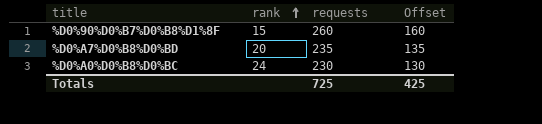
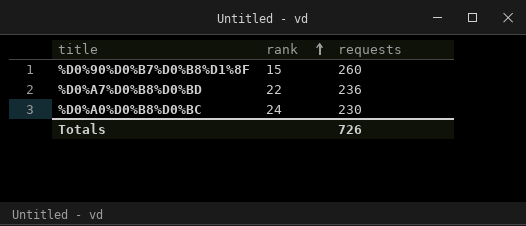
column Offset | formula: [requests] - 100 -> none
%D0%A7%D0%B8%D0%BD | rank: 20 -> 22
%D0%A7%D0%B8%D0%BD | requests: 235 -> 236
Totals | requests: 725 -> 726

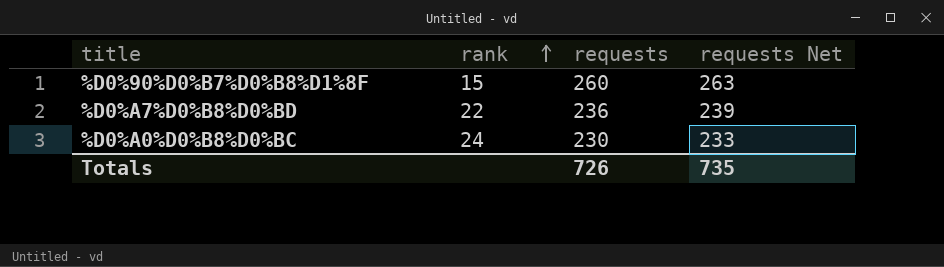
column requests Net | formula: none -> [requests] + 3

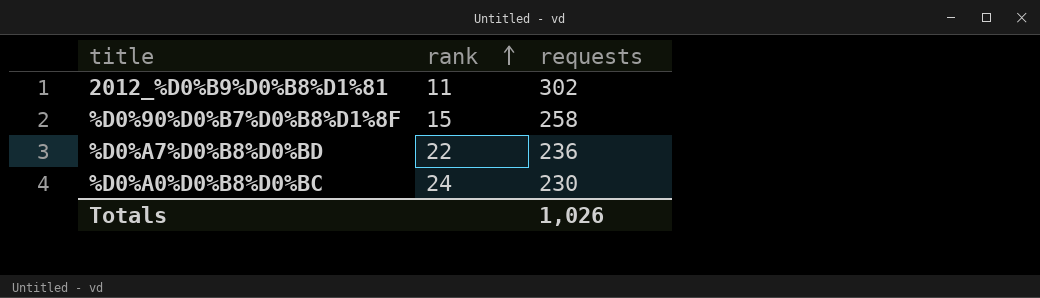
column requests Net | formula: [requests] + 3 -> none
row 2012_%D0%B9%D0%B8%D1%81: none -> 11 | 302
%D0%90%D0%B7%D0%B8%D1%8F | requests: 260 -> 258
Totals | requests: 726 -> 1,026

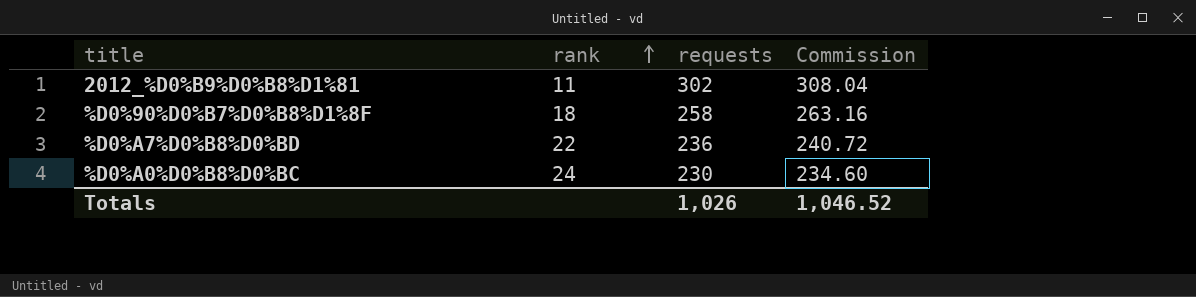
column Commission | formula: none -> [requests] * 1.02
%D0%90%D0%B7%D0%B8%D1%8F | rank: 15 -> 18

